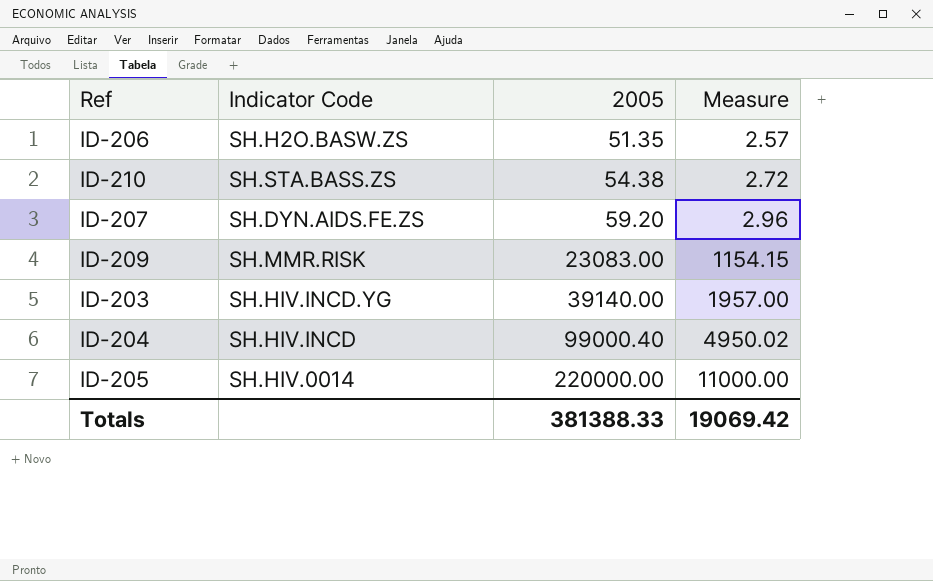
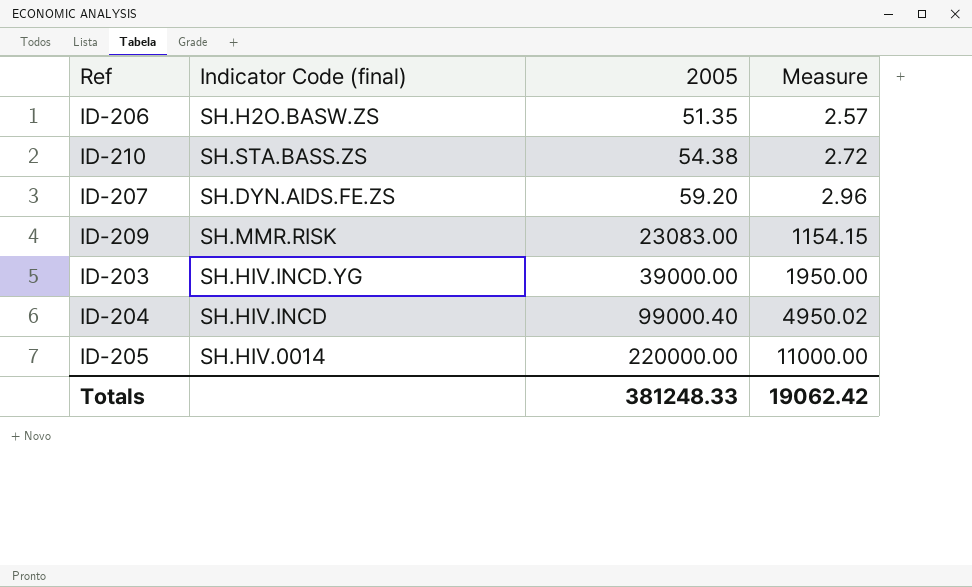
column name: Indicator Code -> Indicator Code (final)
ID-203 | 2005: 39140.00 -> 39000.00
ID-203 | Measure: 1957.00 -> 1950.00
Totals | 2005: 381388.33 -> 381248.33
Totals | Measure: 19069.42 -> 19062.42

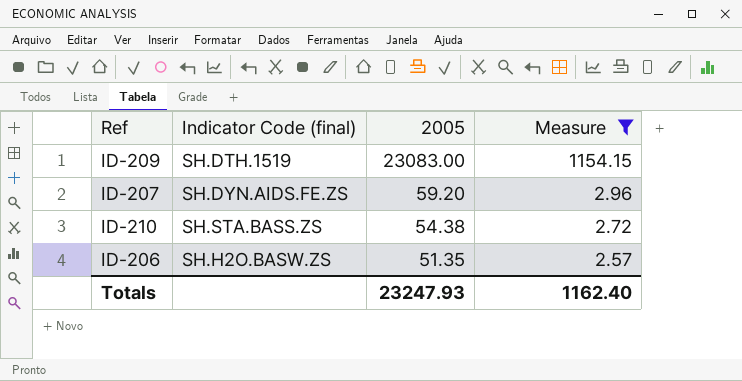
filter: none -> Measure <= 1154.15
row order: 2005 ascending -> 2005 descending
ID-209 | Indicator Code (final): SH.MMR.RISK -> SH.DTH.1519
Totals | 2005: 381248.33 -> 23247.93
Totals | Measure: 19062.42 -> 1162.40

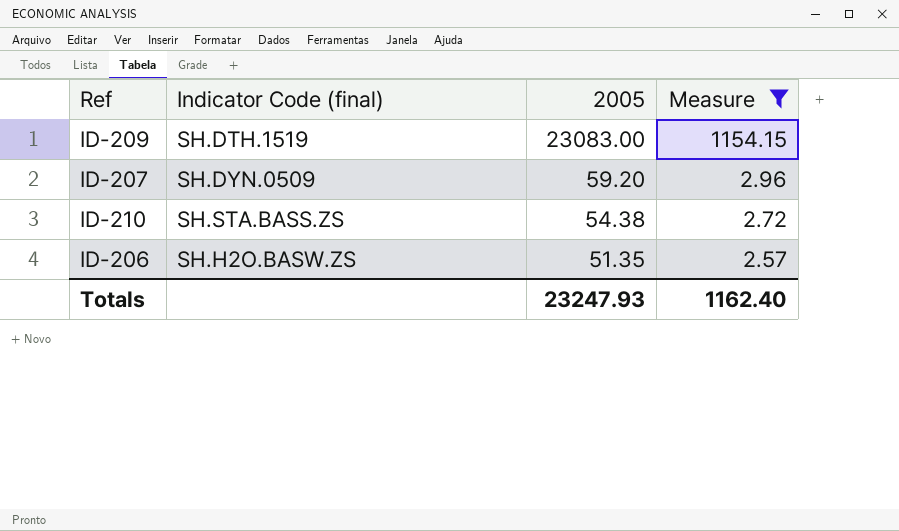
ID-207 | Indicator Code (final): SH.DYN.AIDS.FE.ZS -> SH.DYN.0509

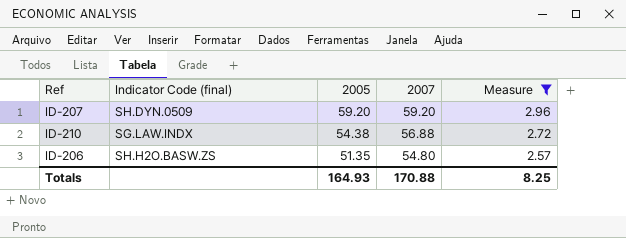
column 2007 | position: none -> 4
row ID-209: SH.DTH.1519 | 23083.00 | 1154.15 -> none
ID-210 | Indicator Code (final): SH.STA.BASS.ZS -> SG.LAW.INDX
Totals | 2005: 23247.93 -> 164.93
Totals | Measure: 1162.40 -> 8.25

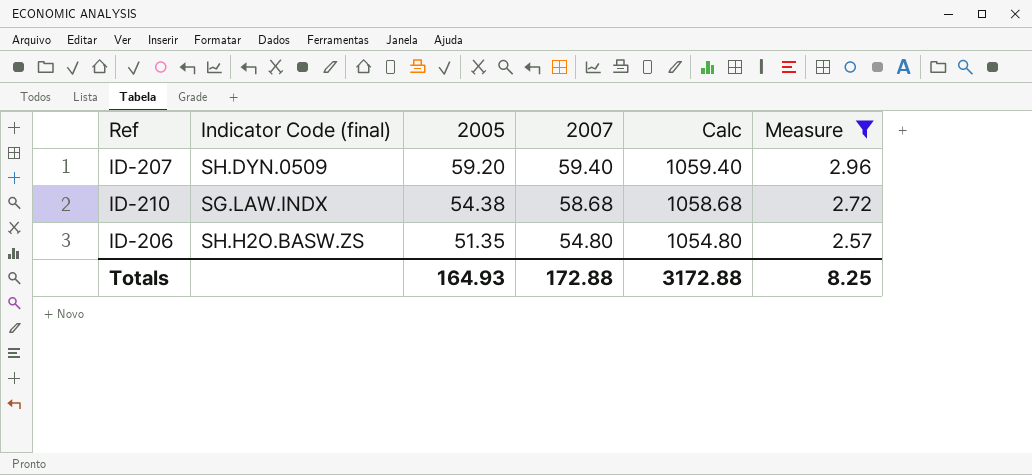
column Calc | formula: none -> [2007] + 1000
ID-207 | 2007: 59.20 -> 59.40
ID-210 | 2007: 56.88 -> 58.68
Totals | 2007: 170.88 -> 172.88

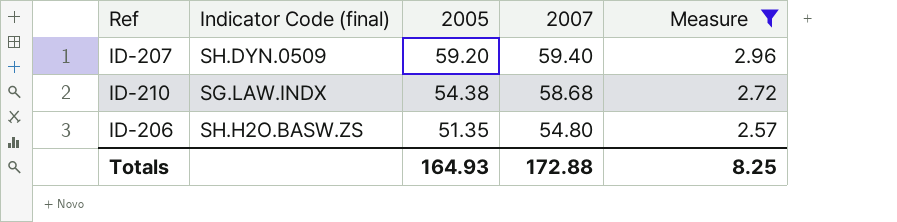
column Calc | formula: [2007] + 1000 -> none

